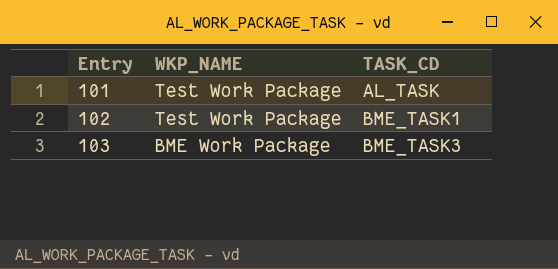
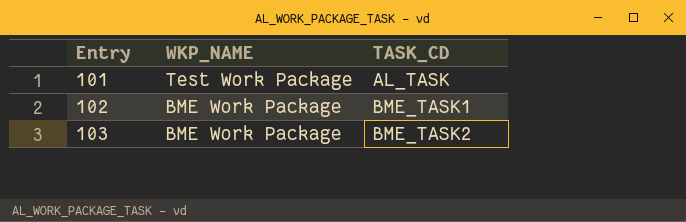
102 | WKP_NAME: Test Work Package -> BME Work Package
103 | TASK_CD: BME_TASK3 -> BME_TASK2

